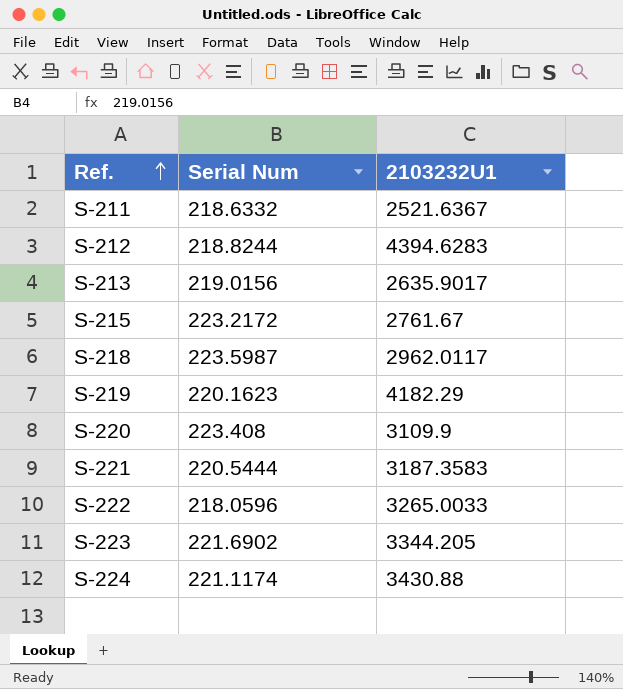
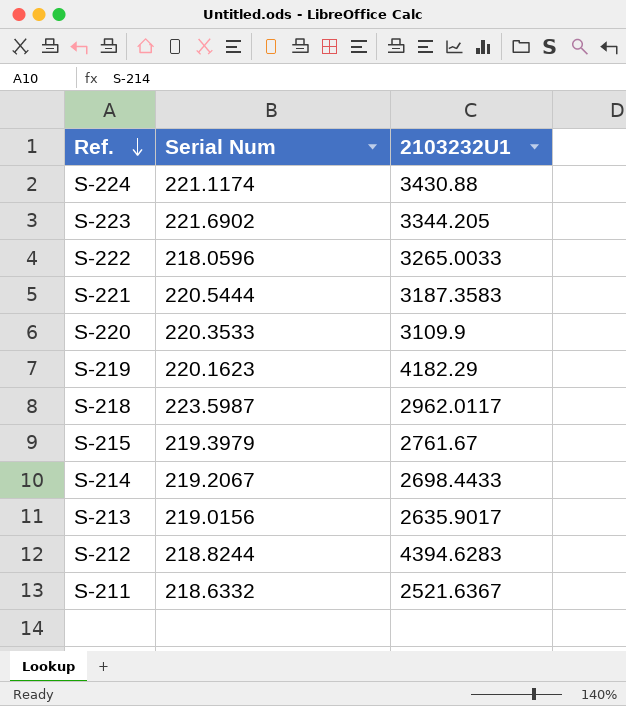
row order: Ref. ascending -> Ref. descending
S-220 | Serial Num: 223.408 -> 220.3533
S-215 | Serial Num: 223.2172 -> 219.3979
row S-214: none -> 219.2067 | 2698.4433

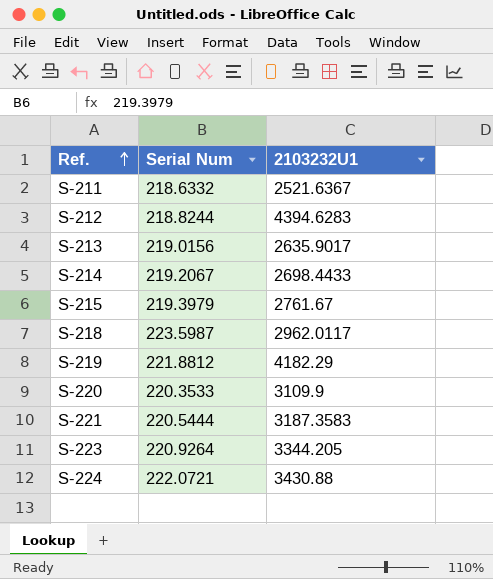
row order: Ref. descending -> Ref. ascending
row S-222: 218.0596 | 3265.0033 -> none
S-219 | Serial Num: 220.1623 -> 221.8812
S-223 | Serial Num: 221.6902 -> 220.9264
S-224 | Serial Num: 221.1174 -> 222.0721

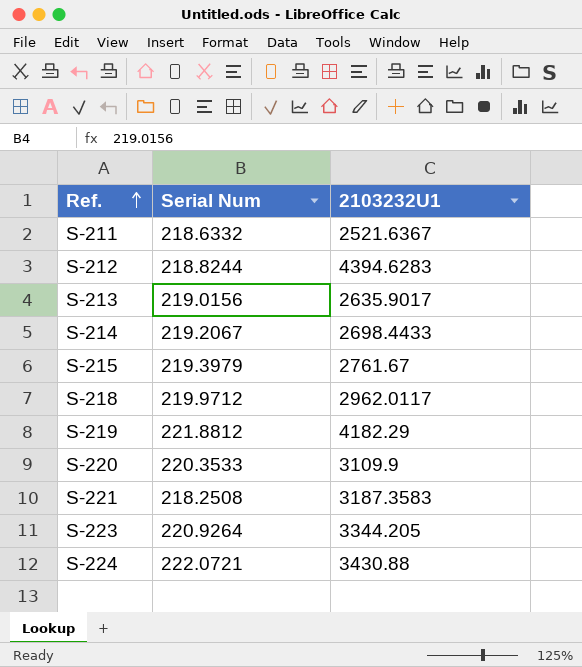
S-218 | Serial Num: 223.5987 -> 219.9712
S-221 | Serial Num: 220.5444 -> 218.2508

